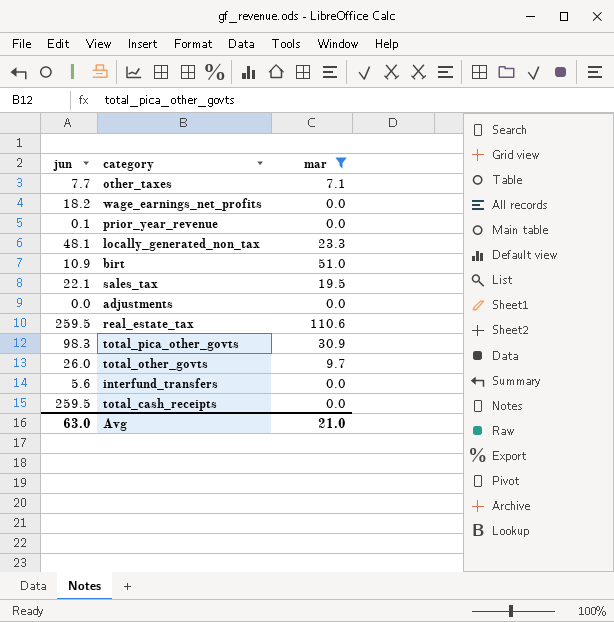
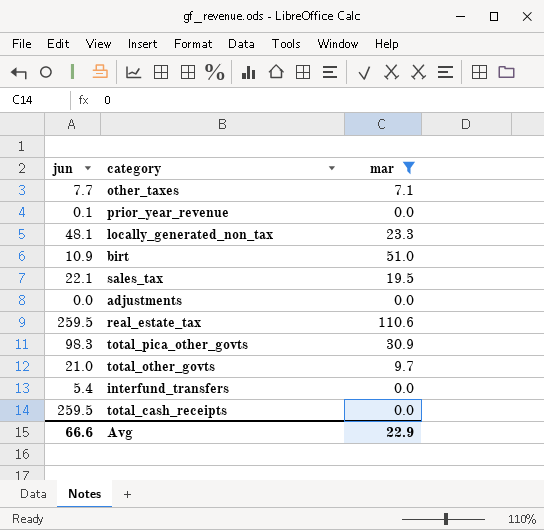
row wage_earnings_net_profits: 18.2 | 0.0 -> none
total_other_govts | jun: 26.0 -> 21.0
interfund_transfers | jun: 5.6 -> 5.4
Avg | jun: 63.0 -> 66.6
Avg | mar: 21.0 -> 22.9

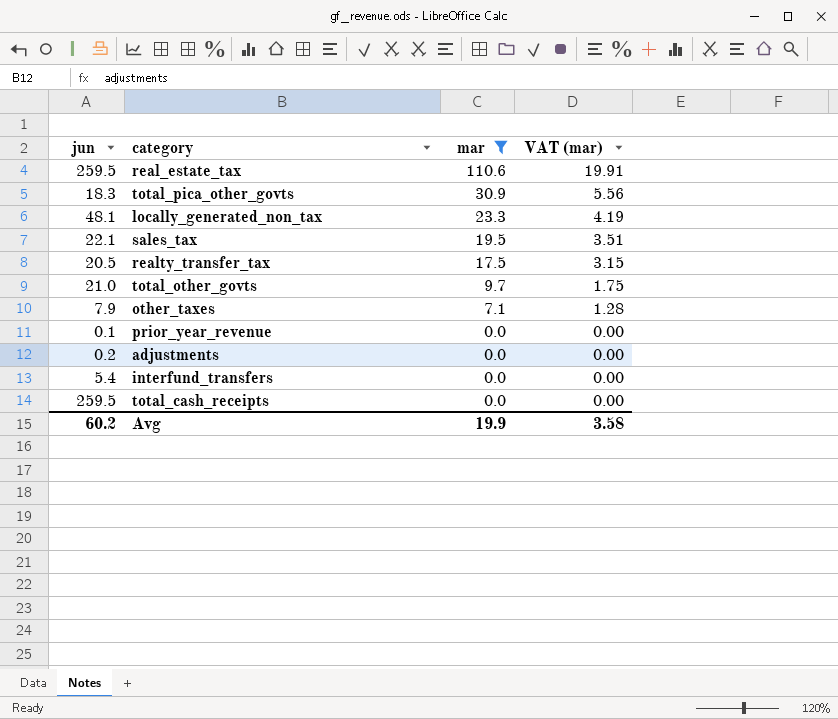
row order: none -> mar descending
column VAT (mar) | formula: none -> [mar] * 0.18
row birt: 10.9 | 51.0 -> none
total_pica_other_govts | jun: 98.3 -> 18.3
row realty_transfer_tax: none -> 20.5 | 17.5 | 3.15
other_taxes | jun: 7.7 -> 7.9
adjustments | jun: 0.0 -> 0.2
Avg | jun: 66.6 -> 60.2
Avg | mar: 22.9 -> 19.9

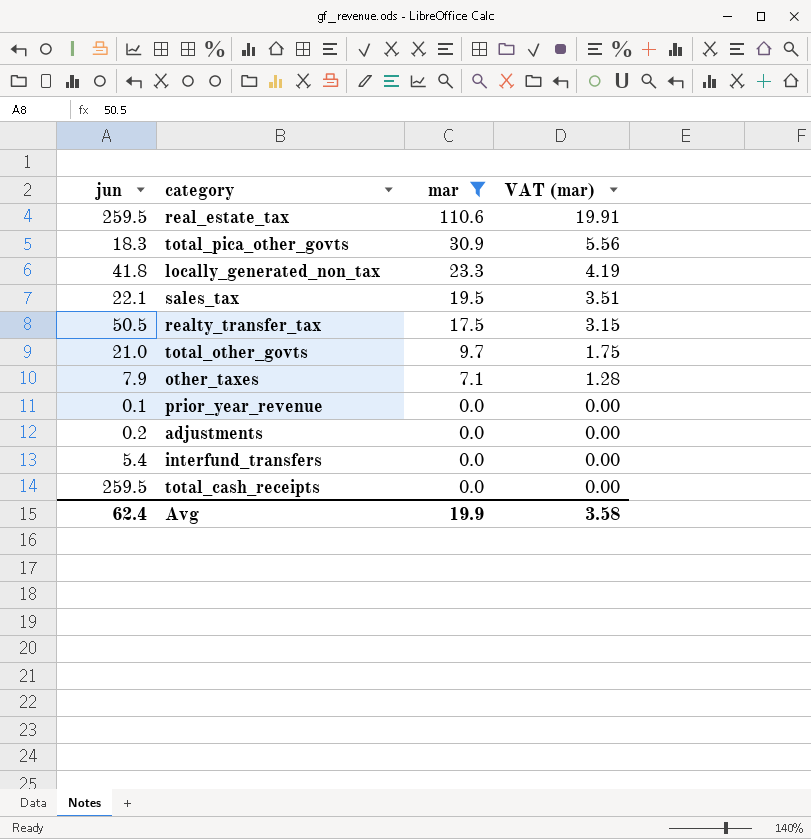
locally_generated_non_tax | jun: 48.1 -> 41.8
realty_transfer_tax | jun: 20.5 -> 50.5
Avg | jun: 60.2 -> 62.4

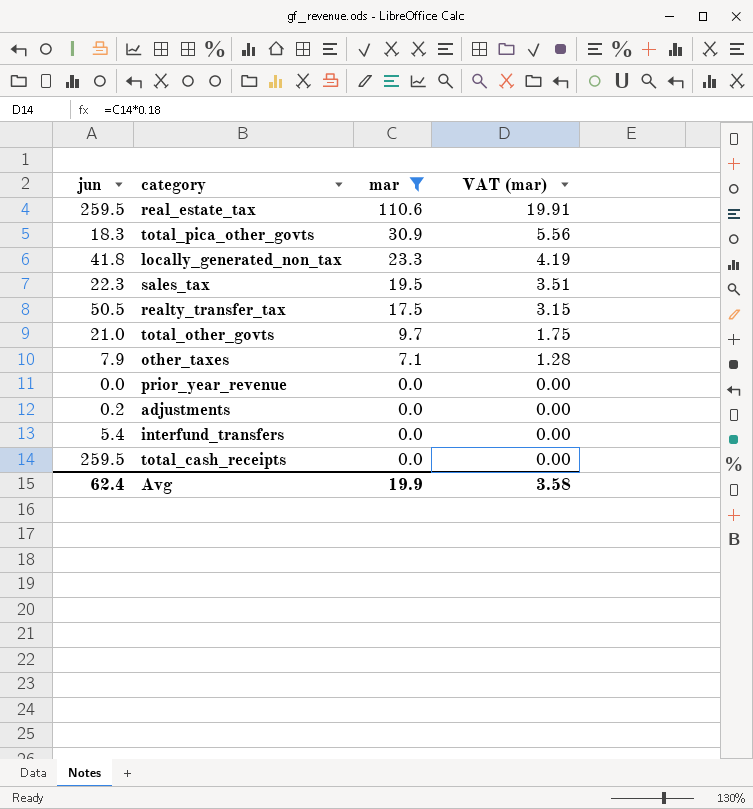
sales_tax | jun: 22.1 -> 22.3
prior_year_revenue | jun: 0.1 -> 0.0

